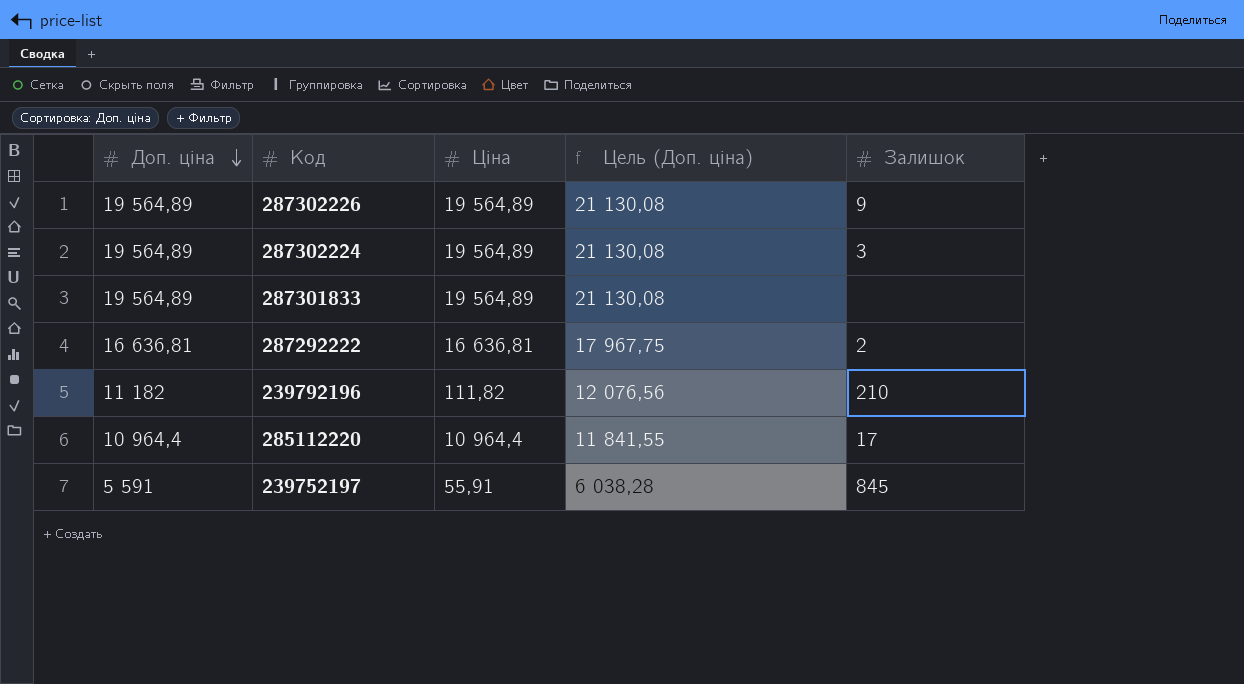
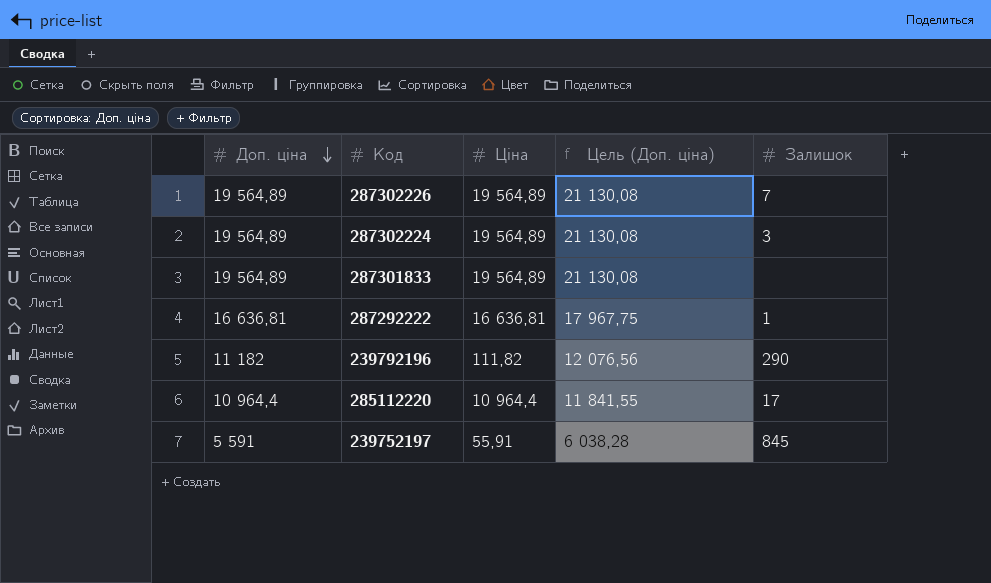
287302226 | Залишок: 9 -> 7
287292222 | Залишок: 2 -> 1
239792196 | Залишок: 210 -> 290

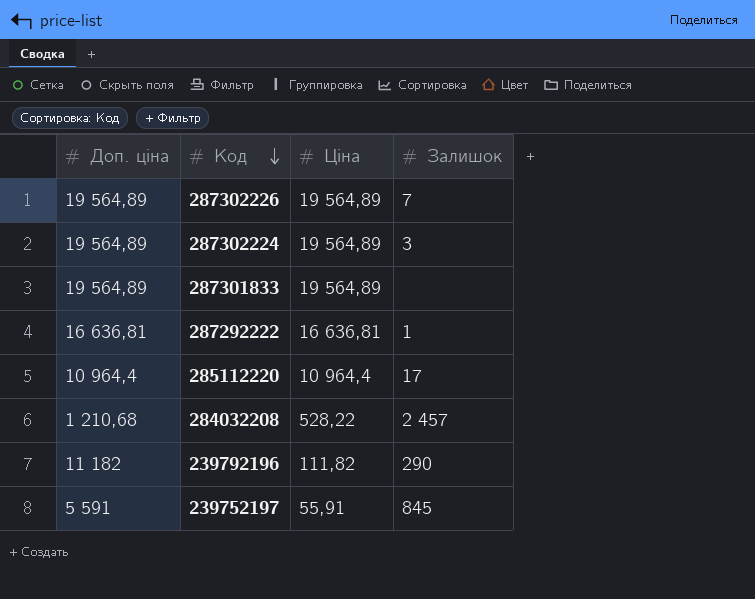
row order: Доп. ціна descending -> Код descending
column Цель (Доп. ціна) | formula: [Доп. ціна] * 1,08 -> none
row 284032208: none -> 1 210,68 | 528,22 | 2 457

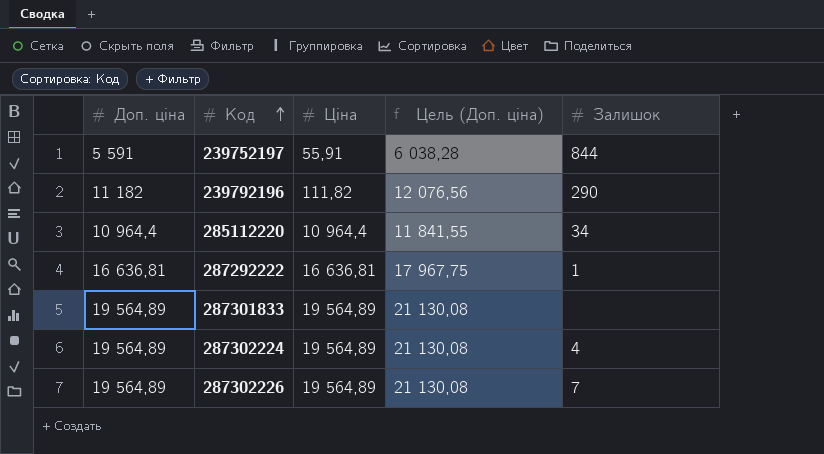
row order: Код descending -> Код ascending
column Цель (Доп. ціна) | formula: none -> [Доп. ціна] * 1,08
row 284032208: 1 210,68 | 528,22 | 2 457 -> none
239752197 | Залишок: 845 -> 844
285112220 | Залишок: 17 -> 34
287302224 | Залишок: 3 -> 4

